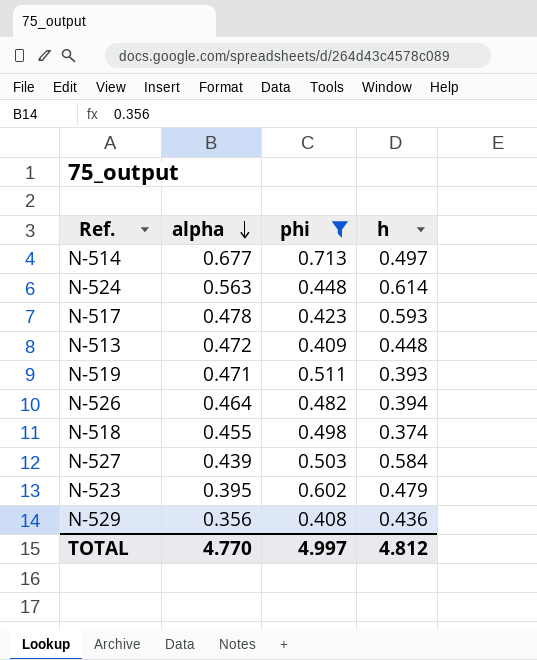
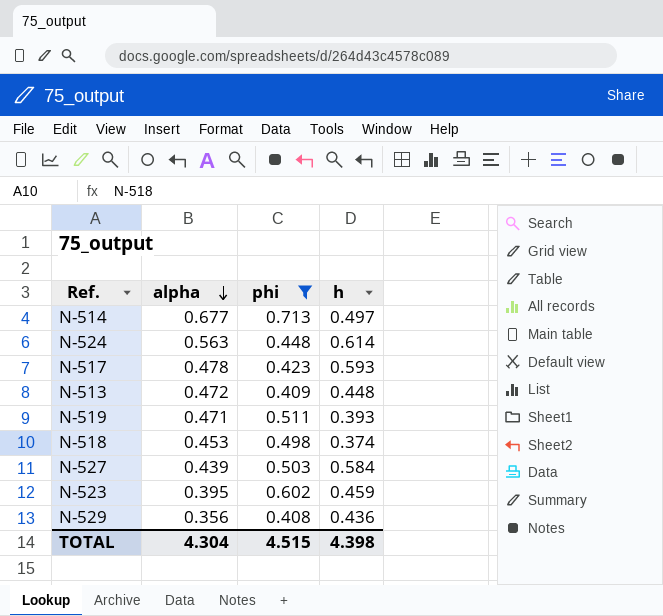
row N-526: 0.464 | 0.482 | 0.394 -> none
N-518 | alpha: 0.455 -> 0.453
N-523 | h: 0.479 -> 0.459
TOTAL | alpha: 4.770 -> 4.304
TOTAL | phi: 4.997 -> 4.515
TOTAL | h: 4.812 -> 4.398

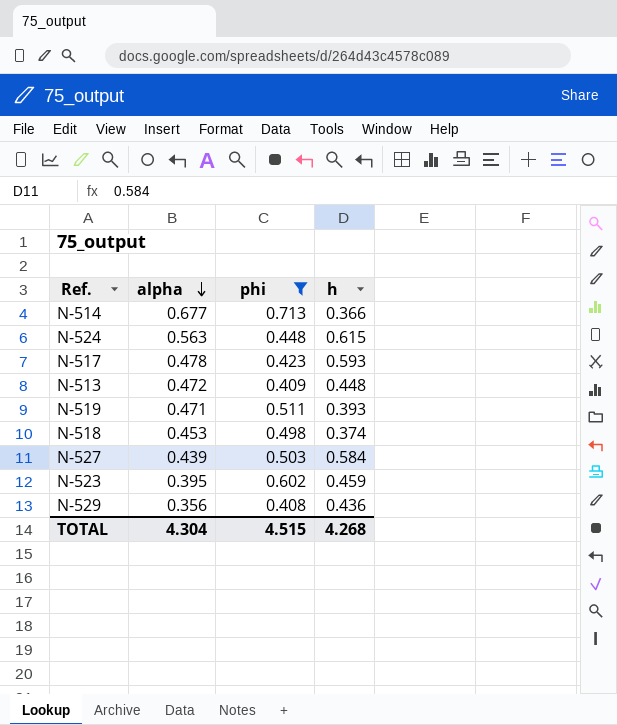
N-514 | h: 0.497 -> 0.366
N-524 | h: 0.614 -> 0.615
TOTAL | h: 4.398 -> 4.268

